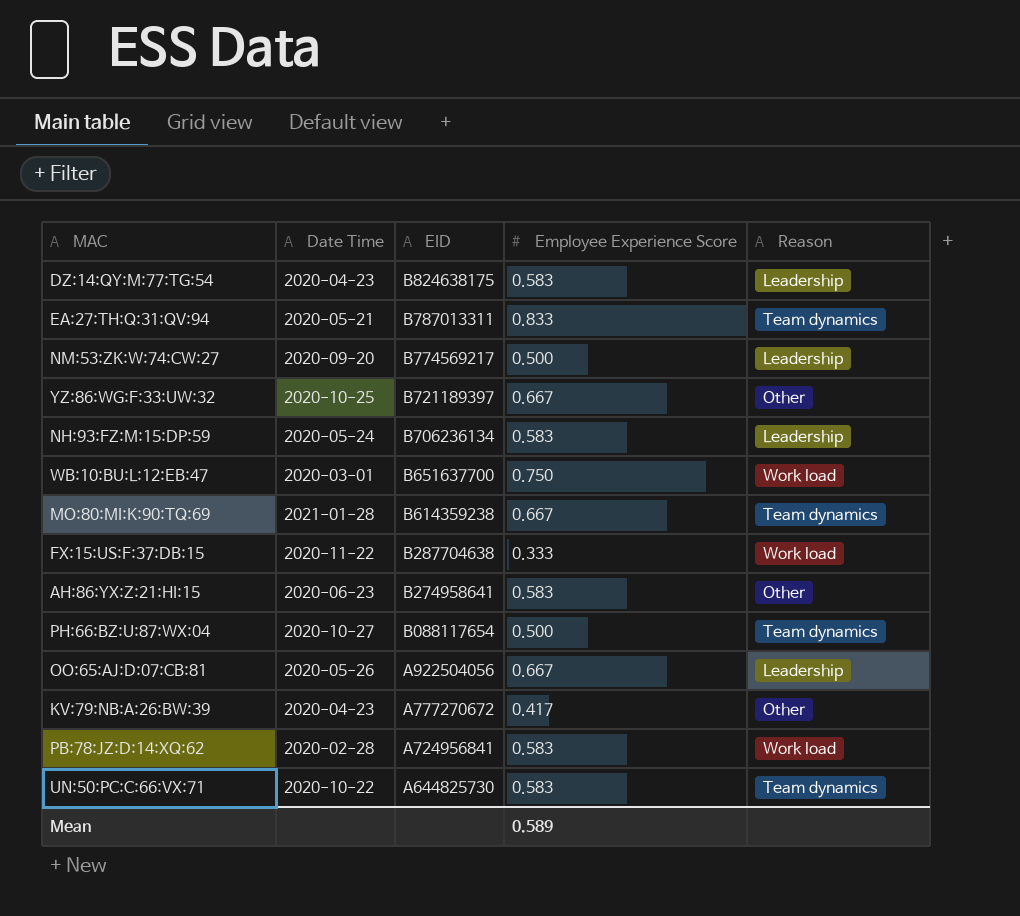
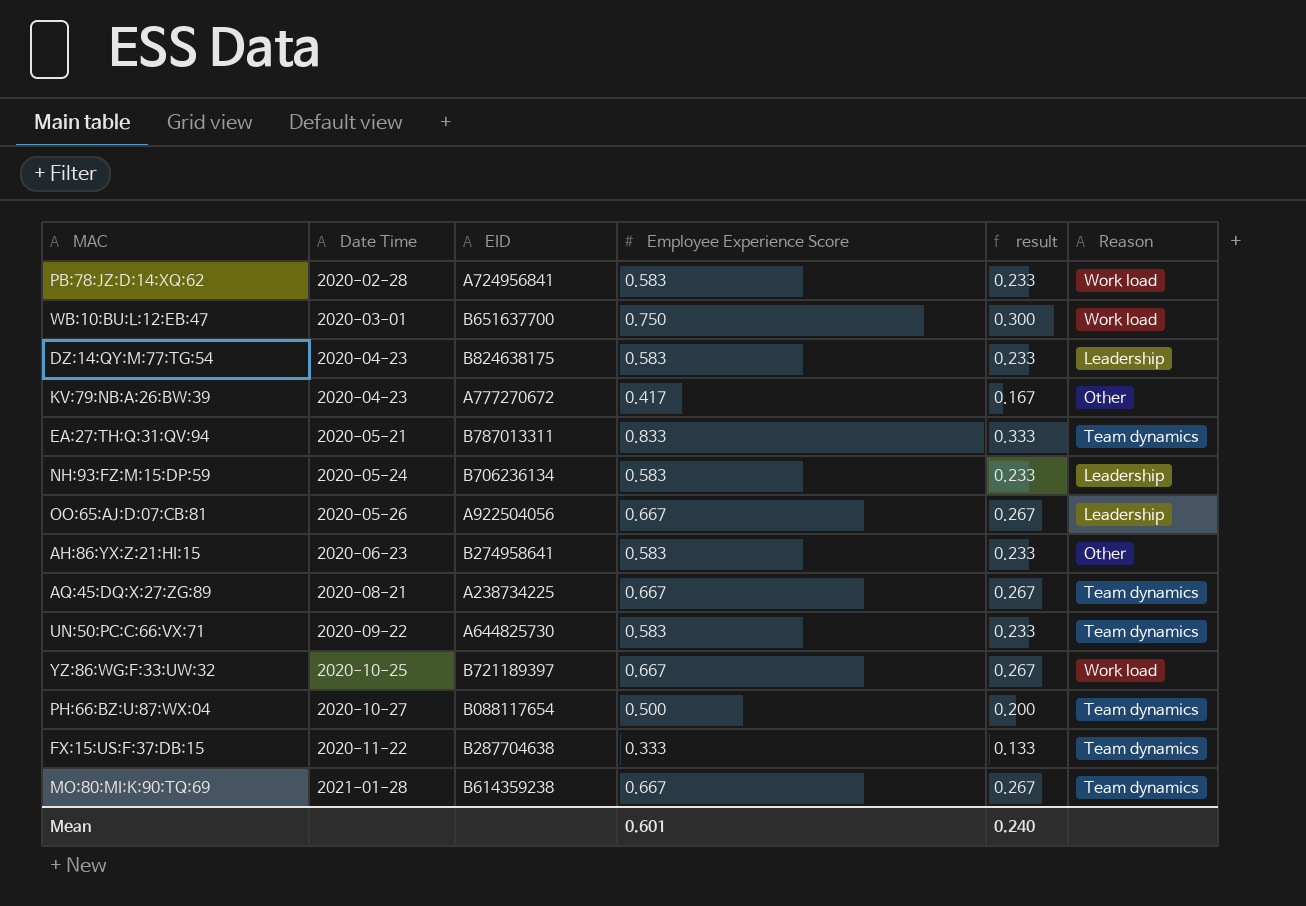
row order: EID descending -> Date Time ascending
column result | formula: none -> [Employee Experience Score] * 0.4
row NM:53:ZK:W:74:CW:27: 2020-09-20 | B774569217 | 0.500 | Leadership -> none
row AQ:45:DQ:X:27:ZG:89: none -> 2020-08-21 | A238734225 | 0.667 | 0.267 | Team dynamics
UN:50:PC:C:66:VX:71 | Date Time: 2020-10-22 -> 2020-09-22
YZ:86:WG:F:33:UW:32 | Reason: Other -> Work load
FX:15:US:F:37:DB:15 | Reason: Work load -> Team dynamics
Mean | Employee Experience Score: 0.589 -> 0.601

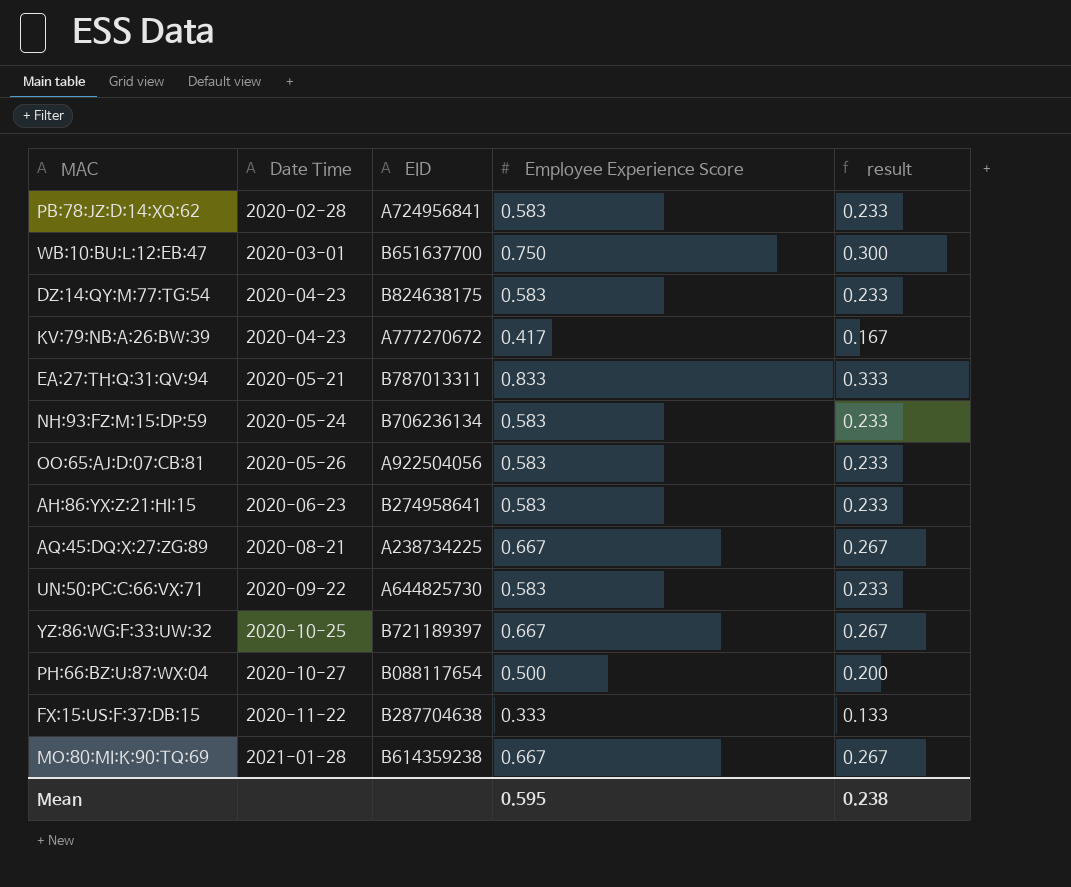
column Reason | position: 6 -> none
OO:65:AJ:D:07:CB:81 | Employee Experience Score: 0.667 -> 0.583
OO:65:AJ:D:07:CB:81 | result: 0.267 -> 0.233
Mean | Employee Experience Score: 0.601 -> 0.595
Mean | result: 0.240 -> 0.238

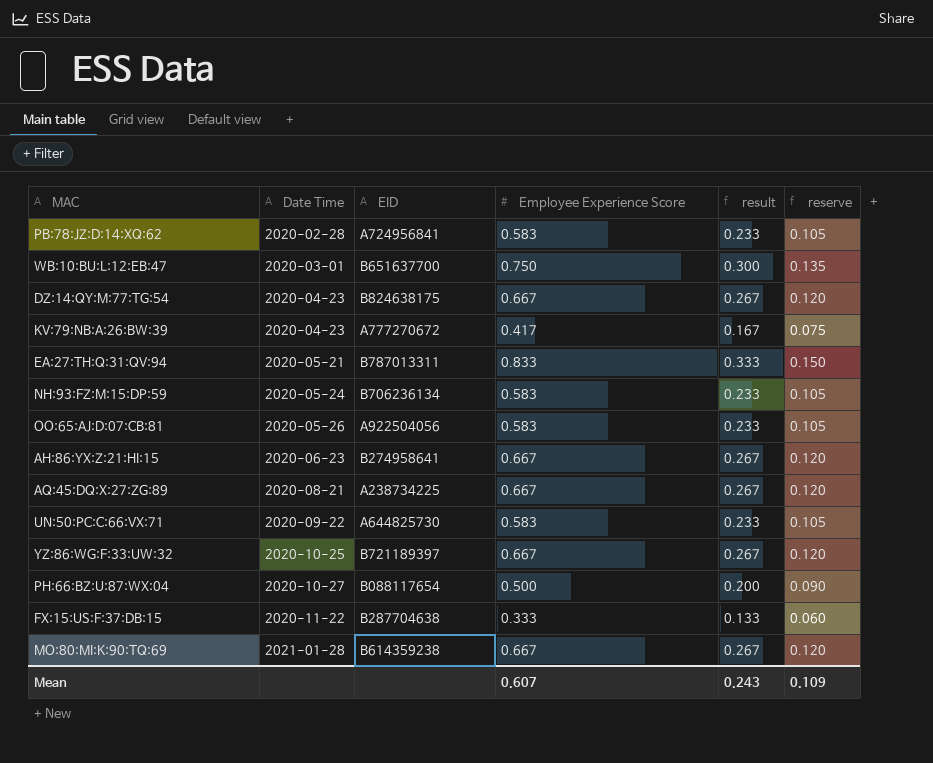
column reserve | formula: none -> [Employee Experience Score] * 0.18
DZ:14:QY:M:77:TG:54 | Employee Experience Score: 0.583 -> 0.667
DZ:14:QY:M:77:TG:54 | result: 0.233 -> 0.267
AH:86:YX:Z:21:HI:15 | Employee Experience Score: 0.583 -> 0.667
AH:86:YX:Z:21:HI:15 | result: 0.233 -> 0.267
Mean | Employee Experience Score: 0.595 -> 0.607
Mean | result: 0.238 -> 0.243

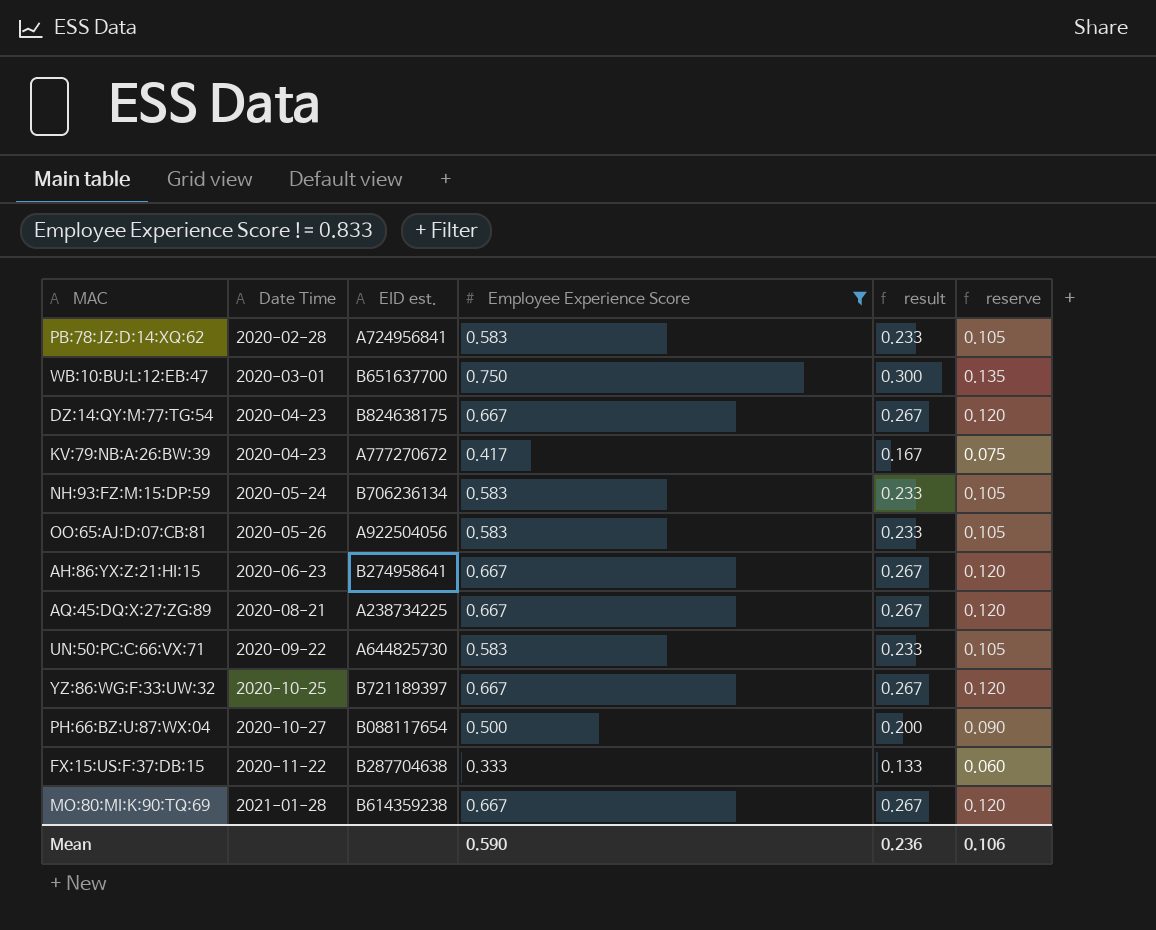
filter: none -> Employee Experience Score != 0.833
column name: EID -> EID est.
Mean | Employee Experience Score: 0.607 -> 0.590
Mean | result: 0.243 -> 0.236
Mean | reserve: 0.109 -> 0.106

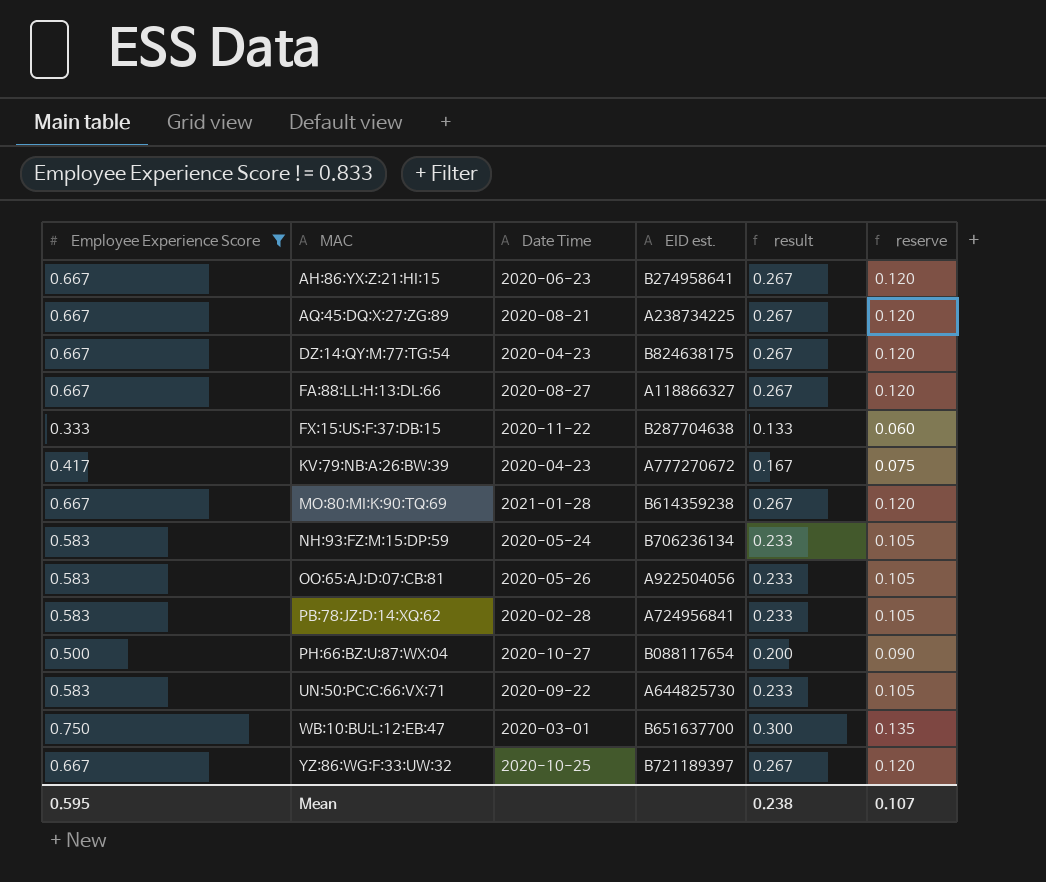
row order: Date Time ascending -> MAC ascending
column Employee Experience Score | position: 4 -> 1
row FA:88:LL:H:13:DL:66: none -> 0.667 | 2020-08-27 | A118866327 | 0.267 | 0.120
Mean | Employee Experience Score: 0.590 -> 0.595
Mean | result: 0.236 -> 0.238
Mean | reserve: 0.106 -> 0.107

